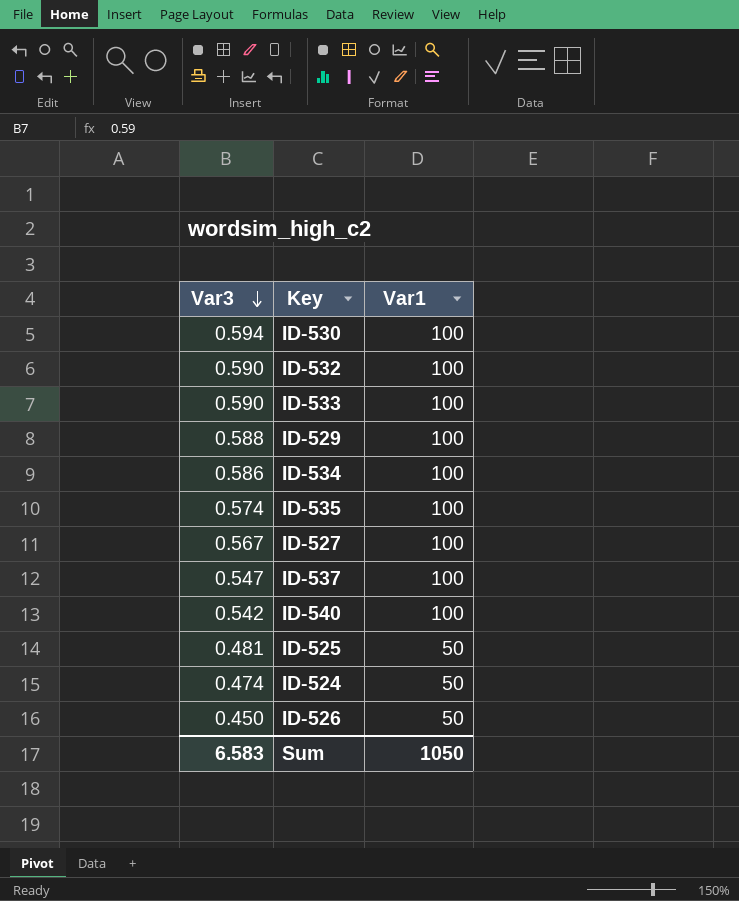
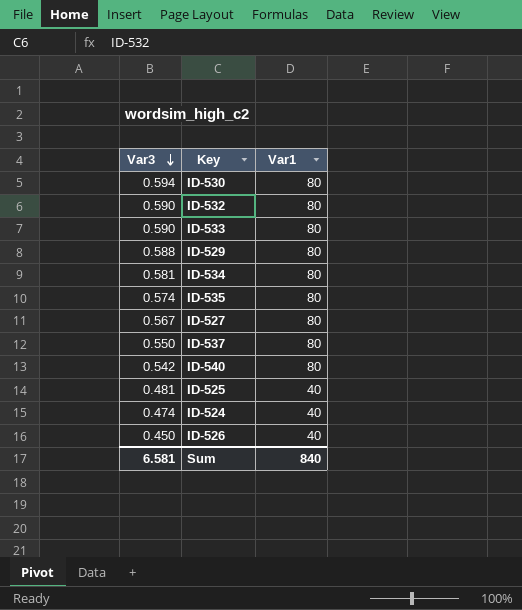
ID-530 | Var1: 100 -> 80
ID-532 | Var1: 100 -> 80
ID-533 | Var1: 100 -> 80
ID-529 | Var1: 100 -> 80
ID-534 | Var3: 0.586 -> 0.581
ID-534 | Var1: 100 -> 80
ID-535 | Var1: 100 -> 80
ID-527 | Var1: 100 -> 80
ID-537 | Var3: 0.547 -> 0.550
ID-537 | Var1: 100 -> 80
ID-540 | Var1: 100 -> 80
ID-525 | Var1: 50 -> 40
ID-524 | Var1: 50 -> 40
ID-526 | Var1: 50 -> 40
Sum | Var3: 6.583 -> 6.581
Sum | Var1: 1050 -> 840

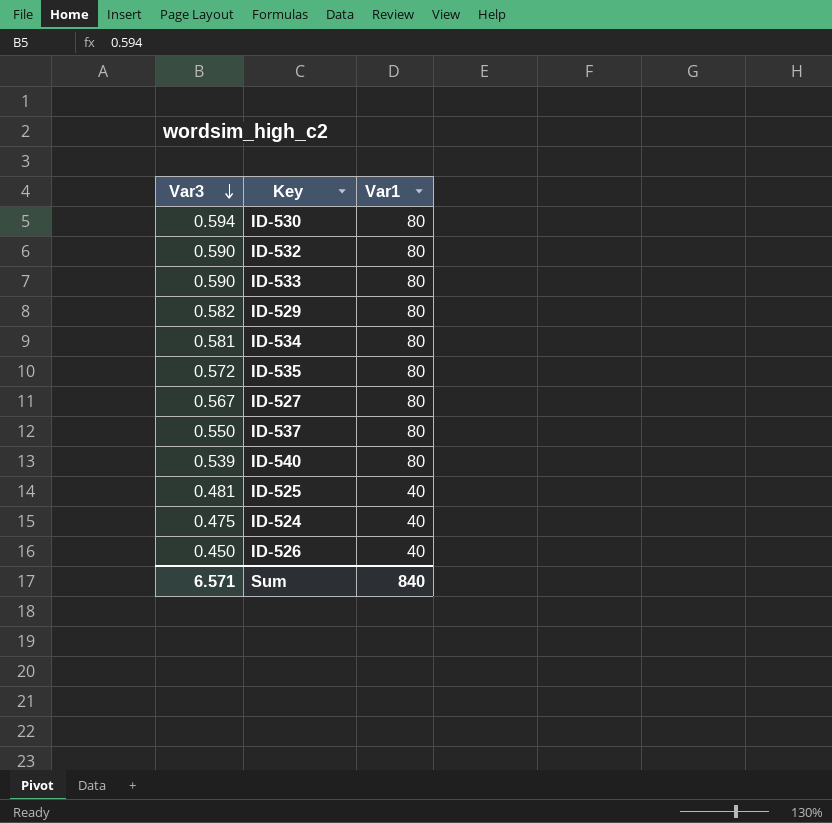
ID-529 | Var3: 0.588 -> 0.582
ID-535 | Var3: 0.574 -> 0.572
ID-540 | Var3: 0.542 -> 0.539
ID-524 | Var3: 0.474 -> 0.475
Sum | Var3: 6.581 -> 6.571

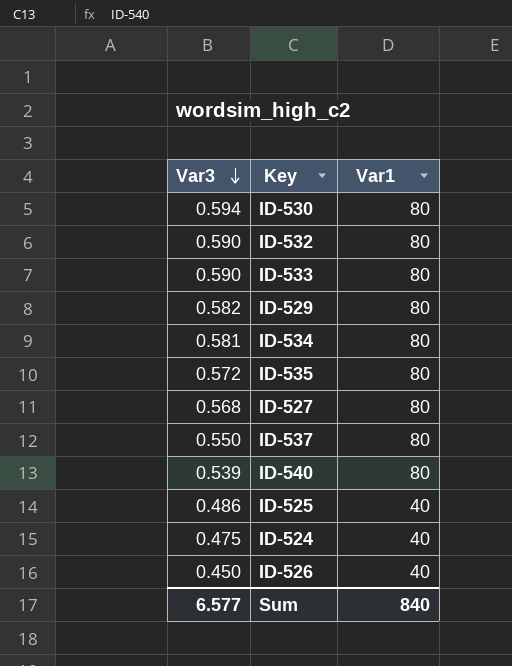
ID-527 | Var3: 0.567 -> 0.568
ID-525 | Var3: 0.481 -> 0.486
Sum | Var3: 6.571 -> 6.577

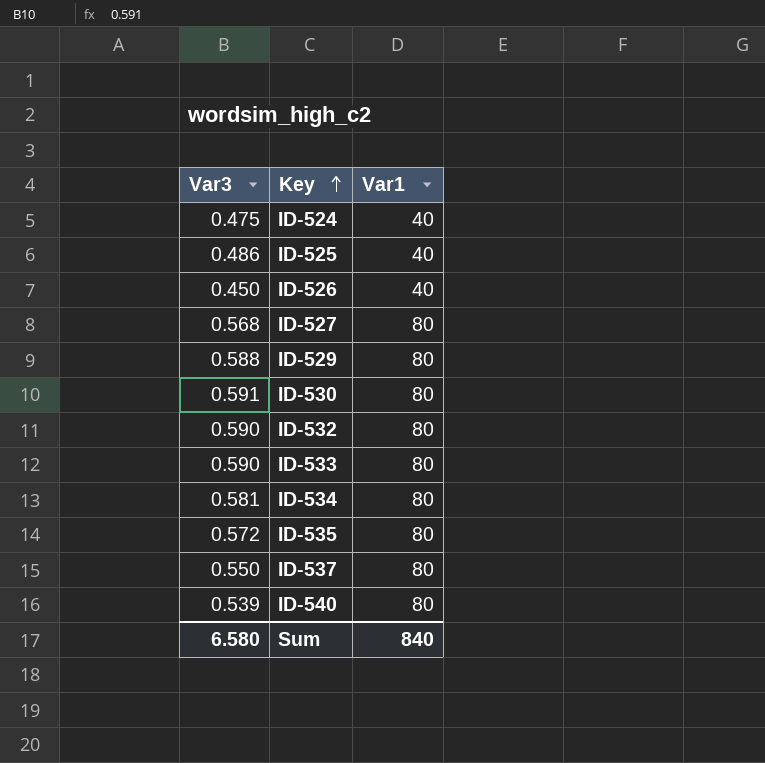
row order: Var3 descending -> Key ascending
ID-529 | Var3: 0.582 -> 0.588
ID-530 | Var3: 0.594 -> 0.591
Sum | Var3: 6.577 -> 6.580

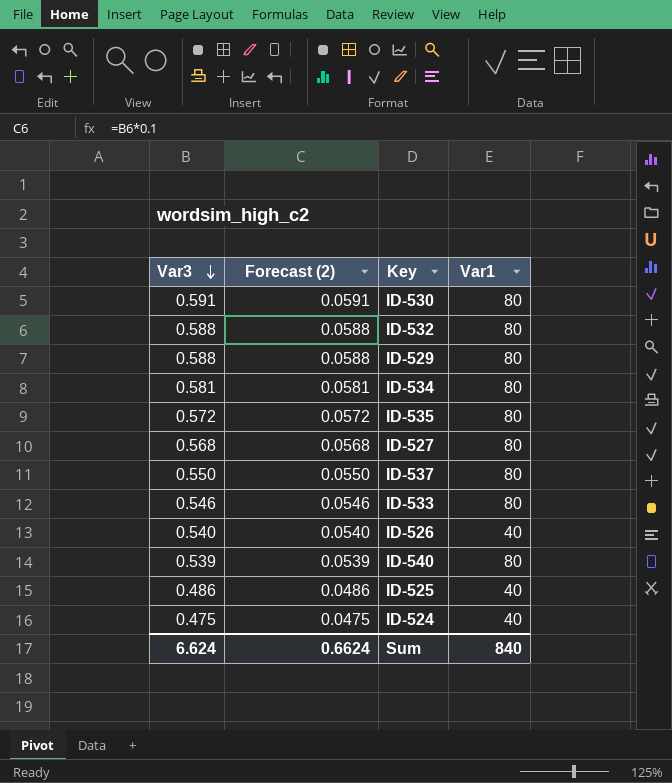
row order: Key ascending -> Var3 descending
column Forecast (2) | formula: none -> [Var3] * 0.1
ID-532 | Var3: 0.590 -> 0.588
ID-533 | Var3: 0.590 -> 0.546
ID-526 | Var3: 0.450 -> 0.540
Sum | Var3: 6.580 -> 6.624

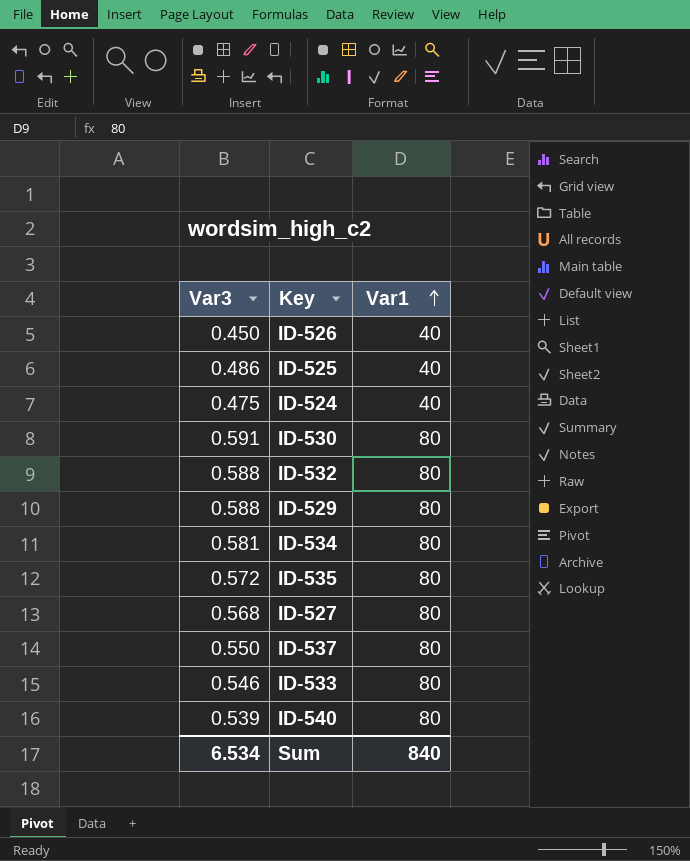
row order: Var3 descending -> Var1 ascending
column Forecast (2) | formula: [Var3] * 0.1 -> none
ID-526 | Var3: 0.540 -> 0.450
Sum | Var3: 6.624 -> 6.534

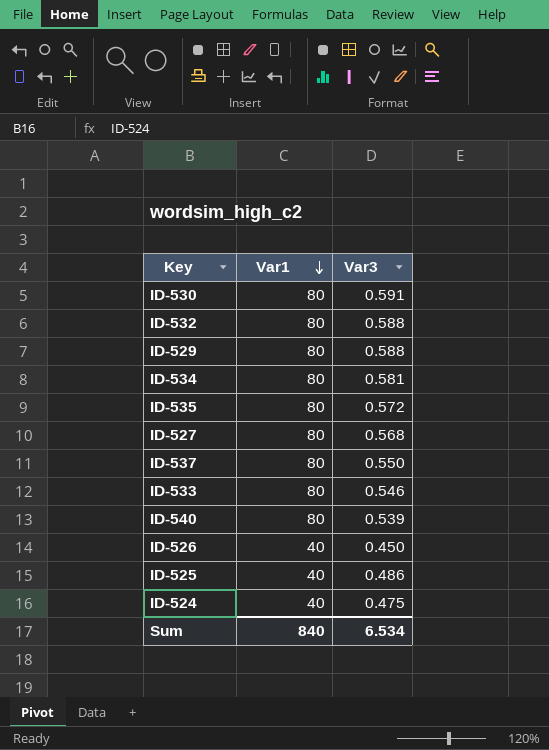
row order: Var1 ascending -> Var1 descending
column Var3 | position: 1 -> 3

